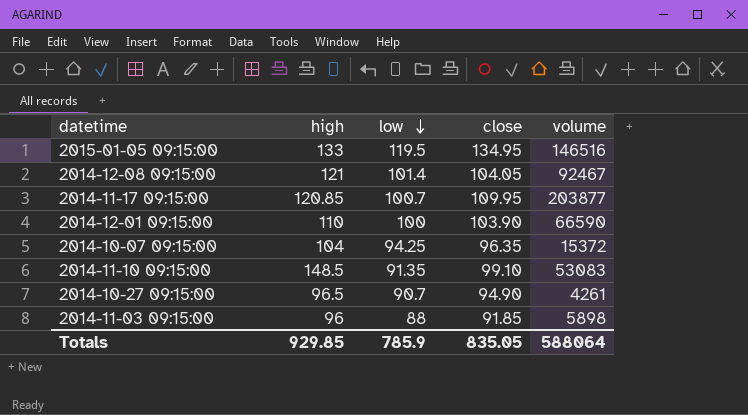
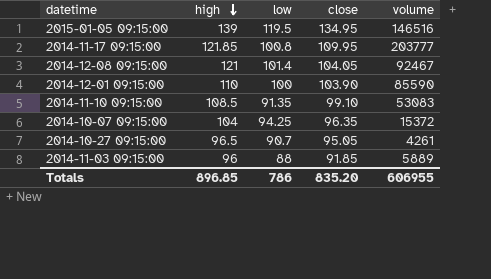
row order: low descending -> high descending
2015-01-05 09:15:00 | high: 133 -> 139
2014-11-17 09:15:00 | high: 120.85 -> 121.85
2014-11-17 09:15:00 | low: 100.7 -> 100.8
2014-11-17 09:15:00 | volume: 203877 -> 203777
2014-12-01 09:15:00 | volume: 66590 -> 85590
2014-11-10 09:15:00 | high: 148.5 -> 108.5
2014-10-27 09:15:00 | close: 94.90 -> 95.05
2014-11-03 09:15:00 | volume: 5898 -> 5889
Totals | high: 929.85 -> 896.85
Totals | low: 785.9 -> 786
Totals | close: 835.05 -> 835.20
Totals | volume: 588064 -> 606955

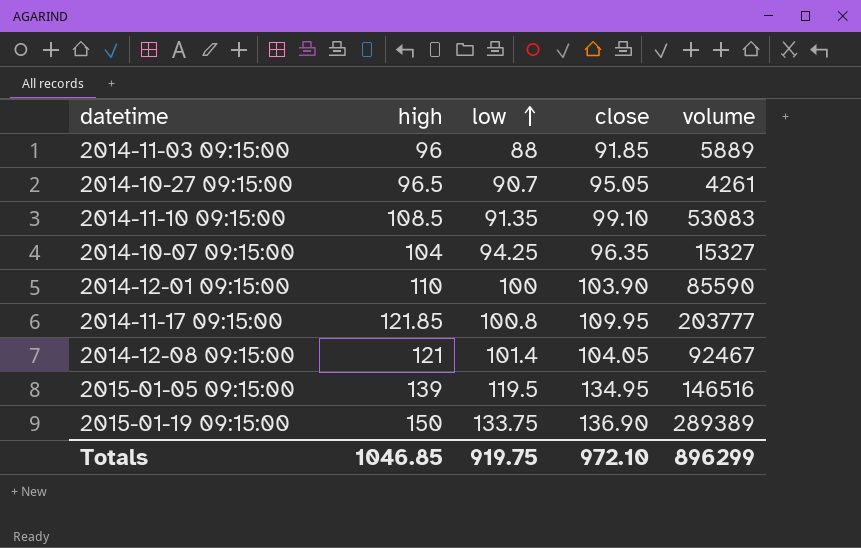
row order: high descending -> low ascending
2014-10-07 09:15:00 | volume: 15372 -> 15327
row 2015-01-19 09:15:00: none -> 150 | 133.75 | 136.90 | 289389
Totals | high: 896.85 -> 1046.85
Totals | low: 786 -> 919.75
Totals | close: 835.20 -> 972.10
Totals | volume: 606955 -> 896299

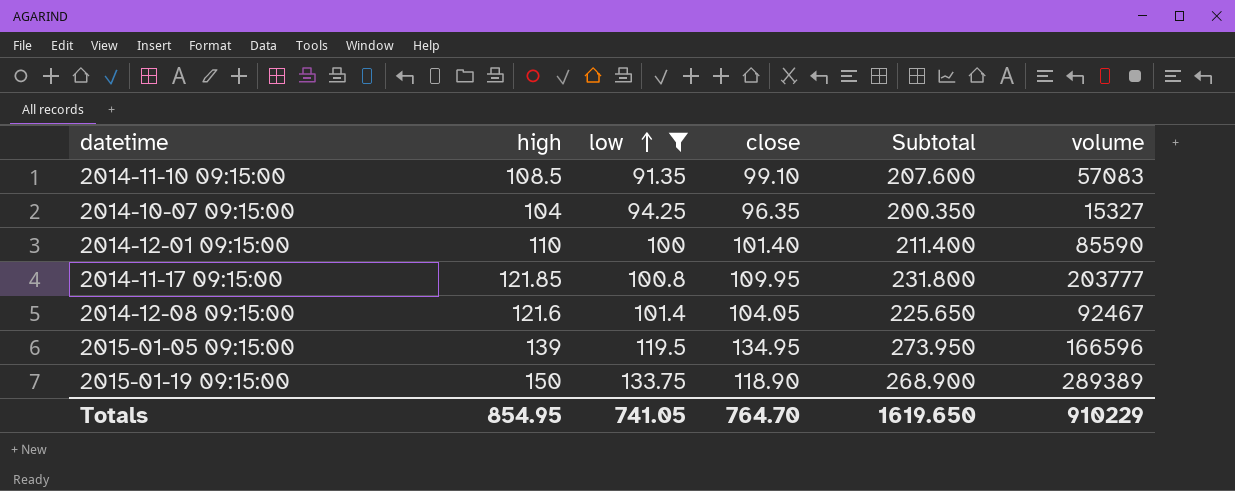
filter: none -> low >= 91.35
column Subtotal | formula: none -> [high] + [close]
2014-11-10 09:15:00 | volume: 53083 -> 57083
2014-12-01 09:15:00 | close: 103.90 -> 101.40
2014-12-08 09:15:00 | high: 121 -> 121.6
2015-01-05 09:15:00 | volume: 146516 -> 166596
2015-01-19 09:15:00 | close: 136.90 -> 118.90
Totals | high: 1046.85 -> 854.95
Totals | low: 919.75 -> 741.05
Totals | close: 972.10 -> 764.70
Totals | volume: 896299 -> 910229

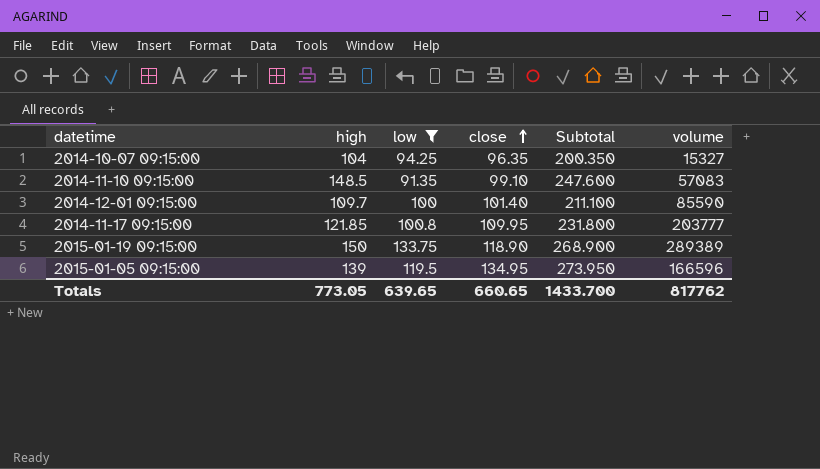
row order: low ascending -> close ascending
row 2014-12-08 09:15:00: 121.6 | 101.4 | 104.05 | 225.650 | 92467 -> none
2014-11-10 09:15:00 | high: 108.5 -> 148.5
2014-11-10 09:15:00 | Subtotal: 207.600 -> 247.600
2014-12-01 09:15:00 | high: 110 -> 109.7
2014-12-01 09:15:00 | Subtotal: 211.400 -> 211.100
Totals | high: 854.95 -> 773.05
Totals | low: 741.05 -> 639.65
Totals | close: 764.70 -> 660.65
Totals | Subtotal: 1619.650 -> 1433.700
Totals | volume: 910229 -> 817762

